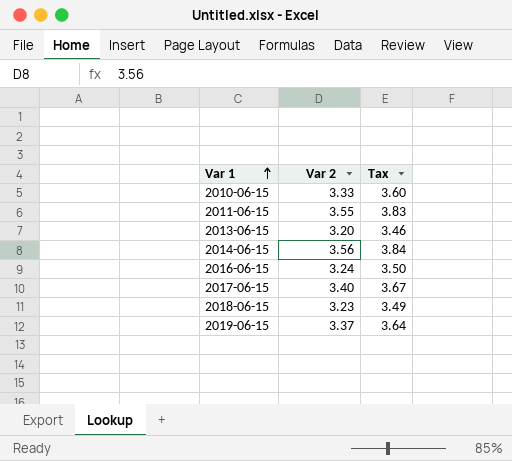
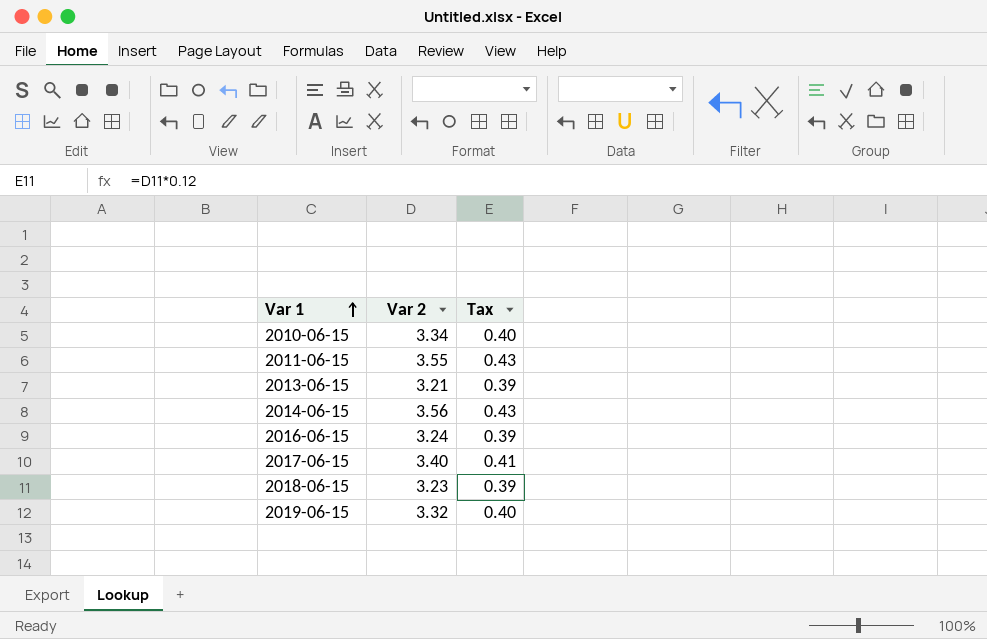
column Tax | formula: [Var 2] * 1.08 -> [Var 2] * 0.12
2010-06-15 | Var 2: 3.33 -> 3.34
2013-06-15 | Var 2: 3.20 -> 3.21
2019-06-15 | Var 2: 3.37 -> 3.32

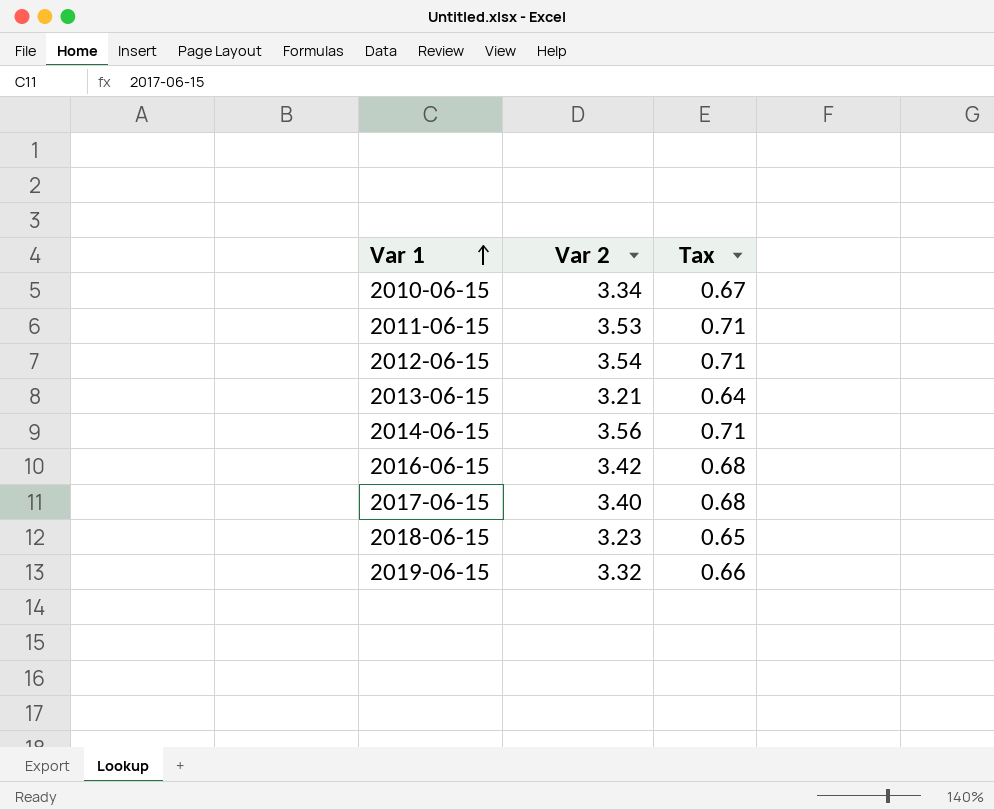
column Tax | formula: [Var 2] * 0.12 -> [Var 2] * 0.2
2011-06-15 | Var 2: 3.55 -> 3.53
row 2012-06-15: none -> 3.54 | 0.71
2016-06-15 | Var 2: 3.24 -> 3.42

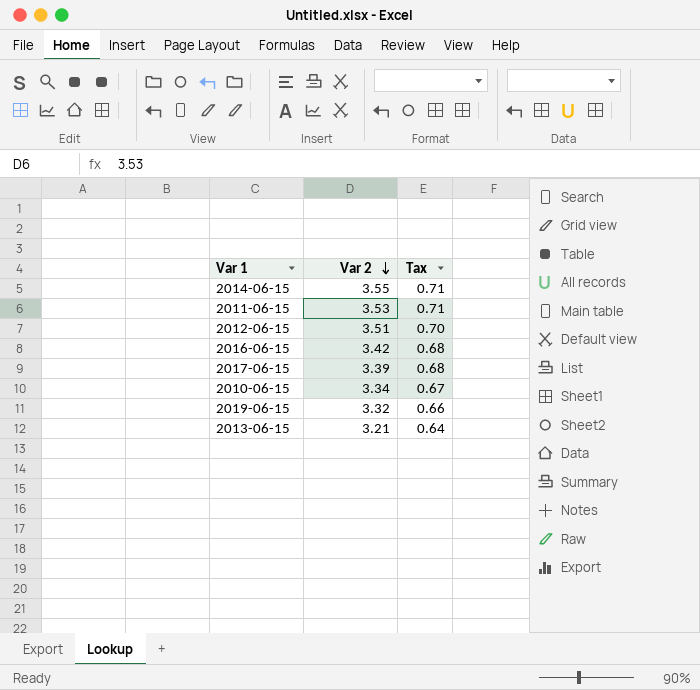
row order: Var 1 ascending -> Var 2 descending
row 2018-06-15: 3.23 | 0.65 -> none
2014-06-15 | Var 2: 3.56 -> 3.55
2012-06-15 | Var 2: 3.54 -> 3.51
2012-06-15 | Tax: 0.71 -> 0.70
2017-06-15 | Var 2: 3.40 -> 3.39

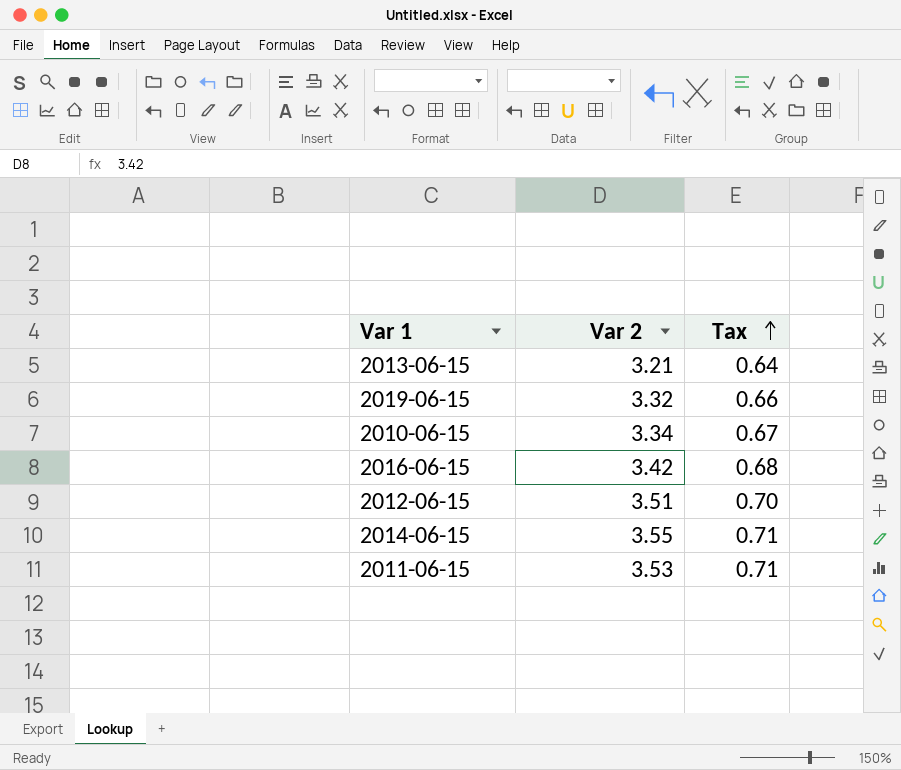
row order: Var 2 descending -> Tax ascending
row 2017-06-15: 3.39 | 0.68 -> none

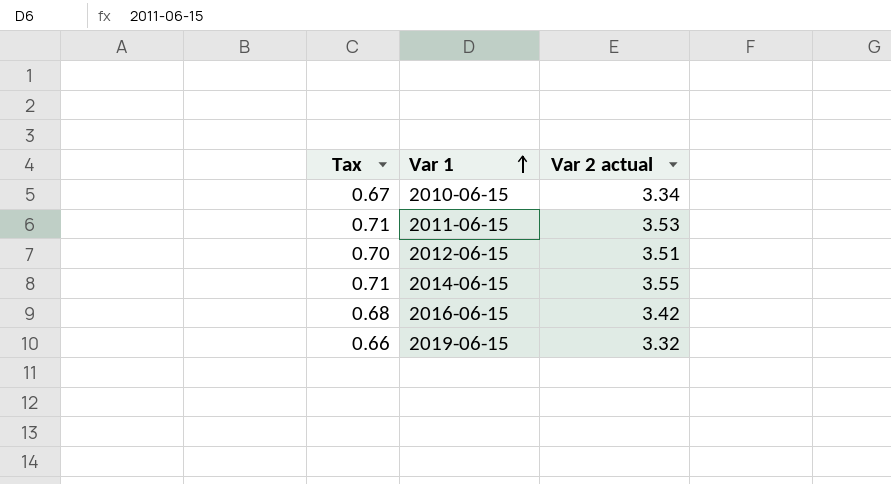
row order: Tax ascending -> Var 1 ascending
column Tax | position: 3 -> 1
column name: Var 2 -> Var 2 actual
row 2013-06-15: 3.21 | 0.64 -> none

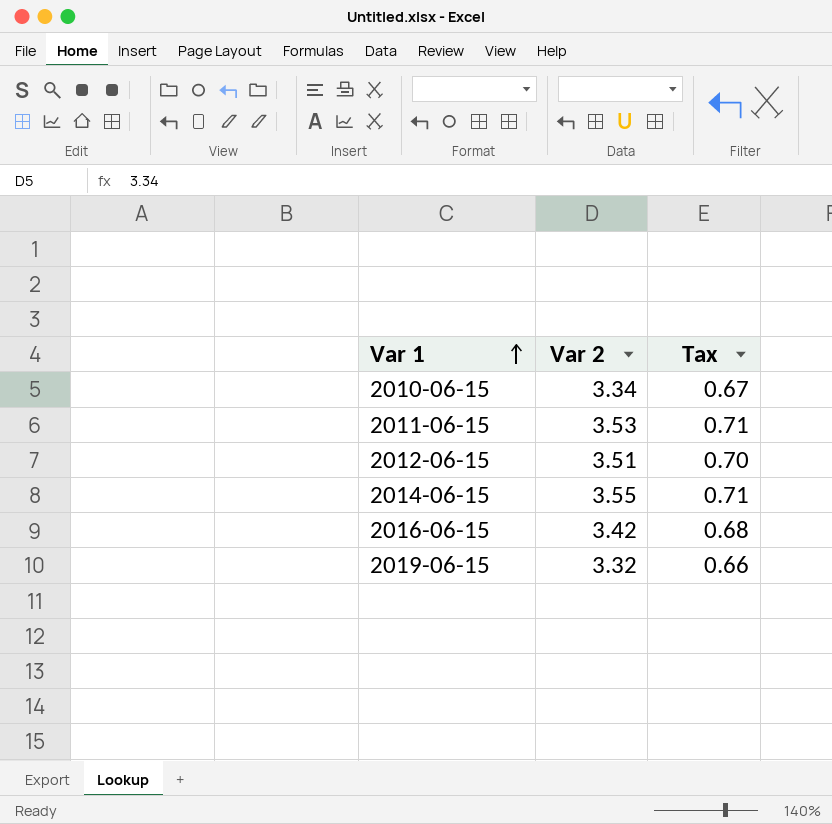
column name: Var 2 actual -> Var 2
column Tax | position: 1 -> 3

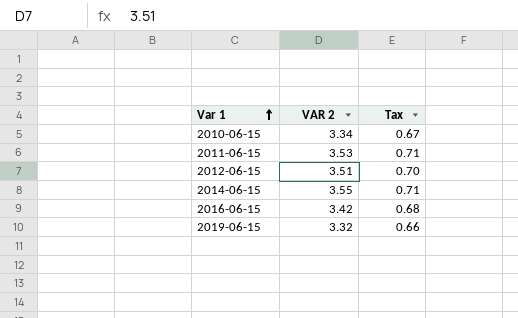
column name: Var 2 -> VAR 2

